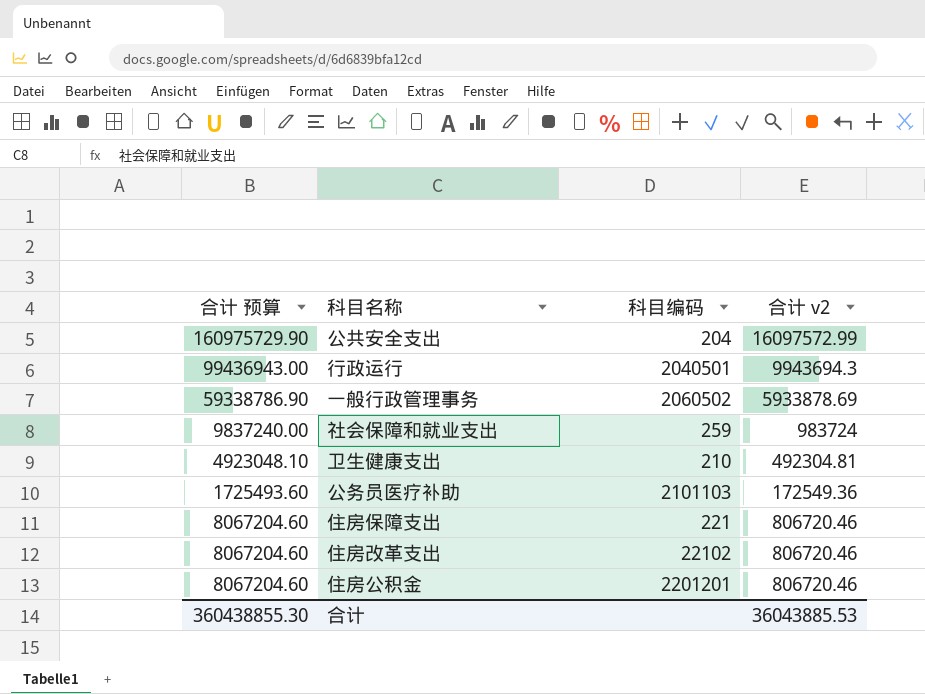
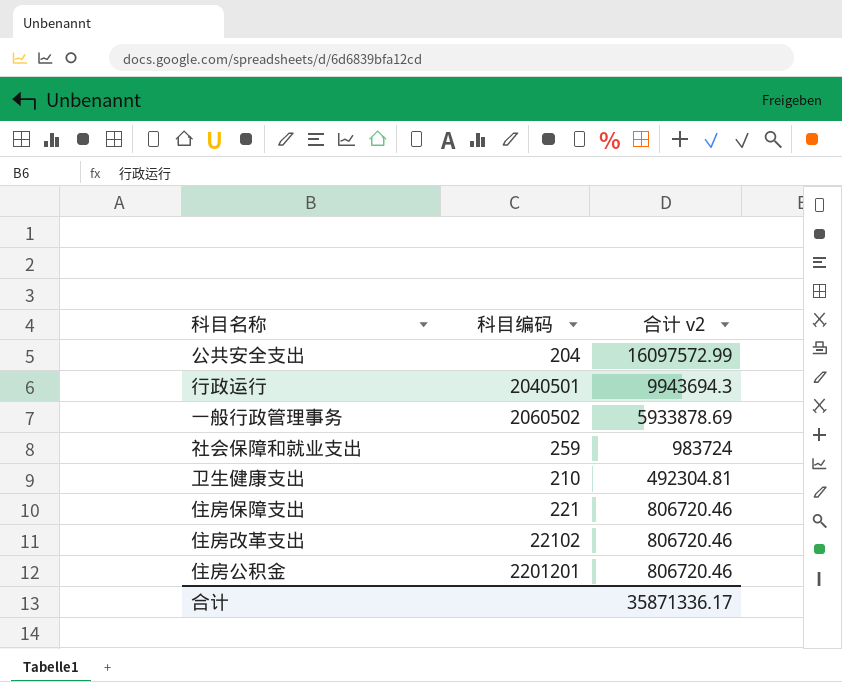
column 合计 预算 | formula: [合计 v2] * 10 -> none
row 公务员医疗补助: 1725493.60 | 2101103 | 172549.36 -> none
合计 | 合计 v2: 36043885.53 -> 35871336.17

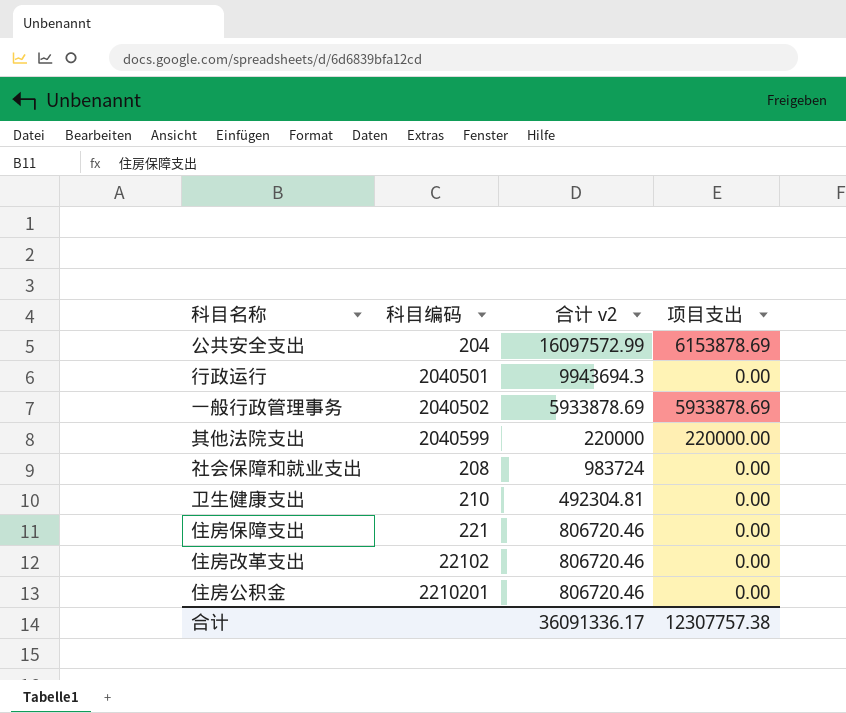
column 项目支出 | position: none -> 4
一般行政管理事务 | 科目编码: 2060502 -> 2040502
row 其他法院支出: none -> 2040599 | 220000 | 220000.00
社会保障和就业支出 | 科目编码: 259 -> 208
住房公积金 | 科目编码: 2201201 -> 2210201
合计 | 合计 v2: 35871336.17 -> 36091336.17

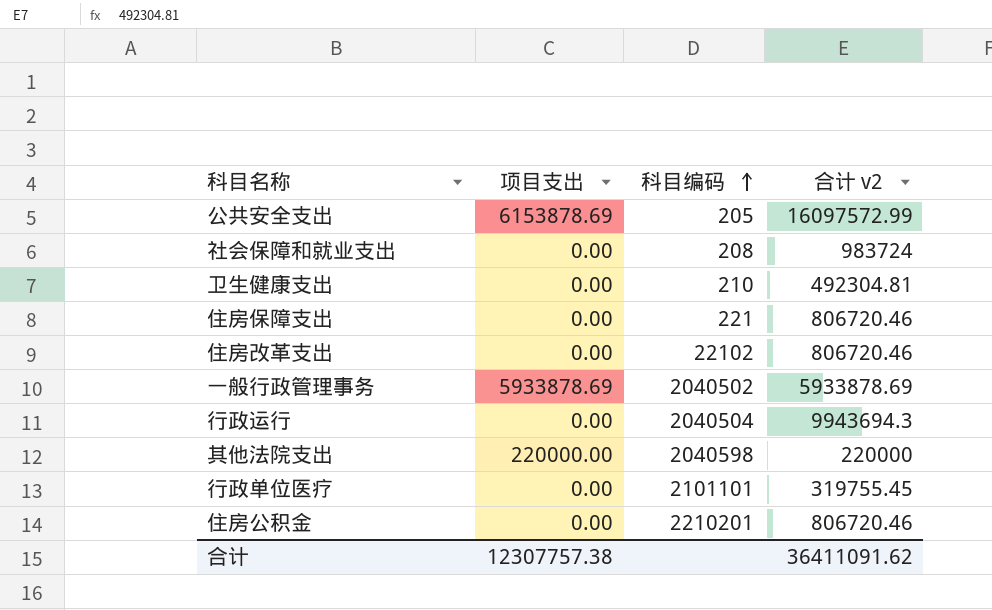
row order: none -> 科目编码 ascending
column 项目支出 | position: 4 -> 2
公共安全支出 | 科目编码: 204 -> 205
行政运行 | 科目编码: 2040501 -> 2040504
其他法院支出 | 科目编码: 2040599 -> 2040598
row 行政单位医疗: none -> 0.00 | 2101101 | 319755.45
合计 | 合计 v2: 36091336.17 -> 36411091.62

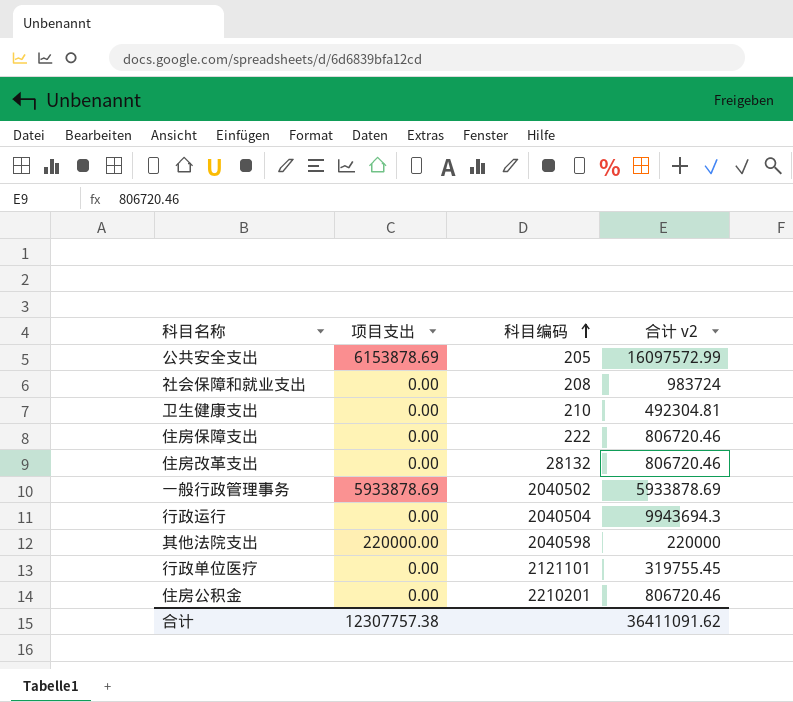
住房保障支出 | 科目编码: 221 -> 222
住房改革支出 | 科目编码: 22102 -> 28132
行政单位医疗 | 科目编码: 2101101 -> 2121101

